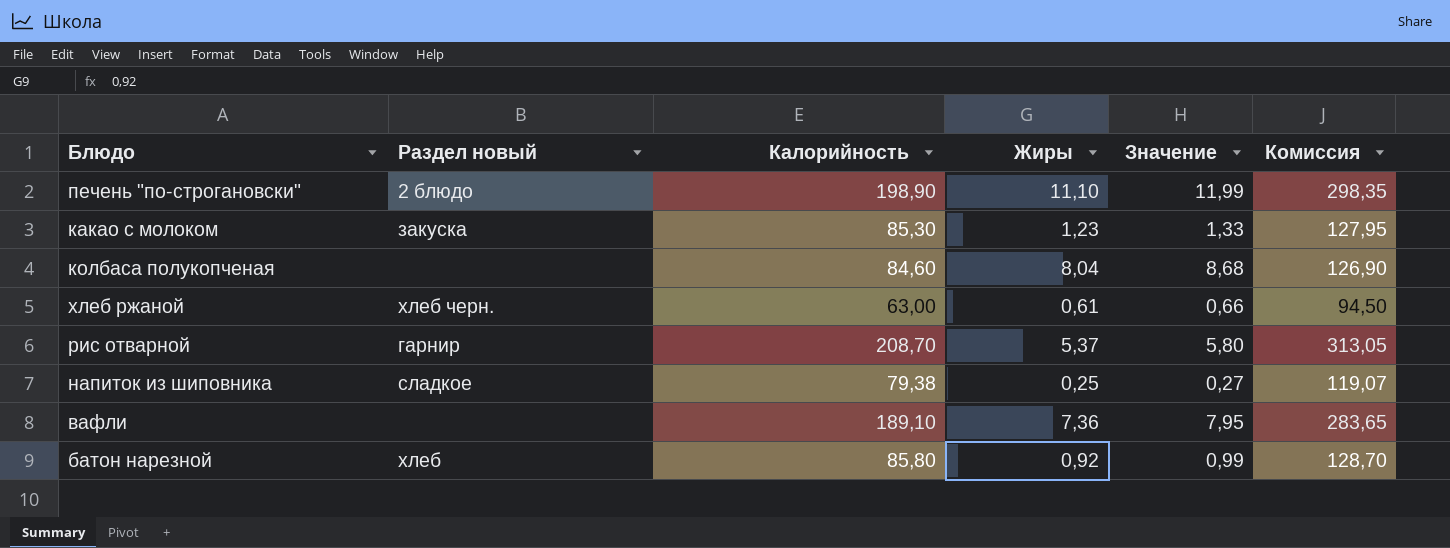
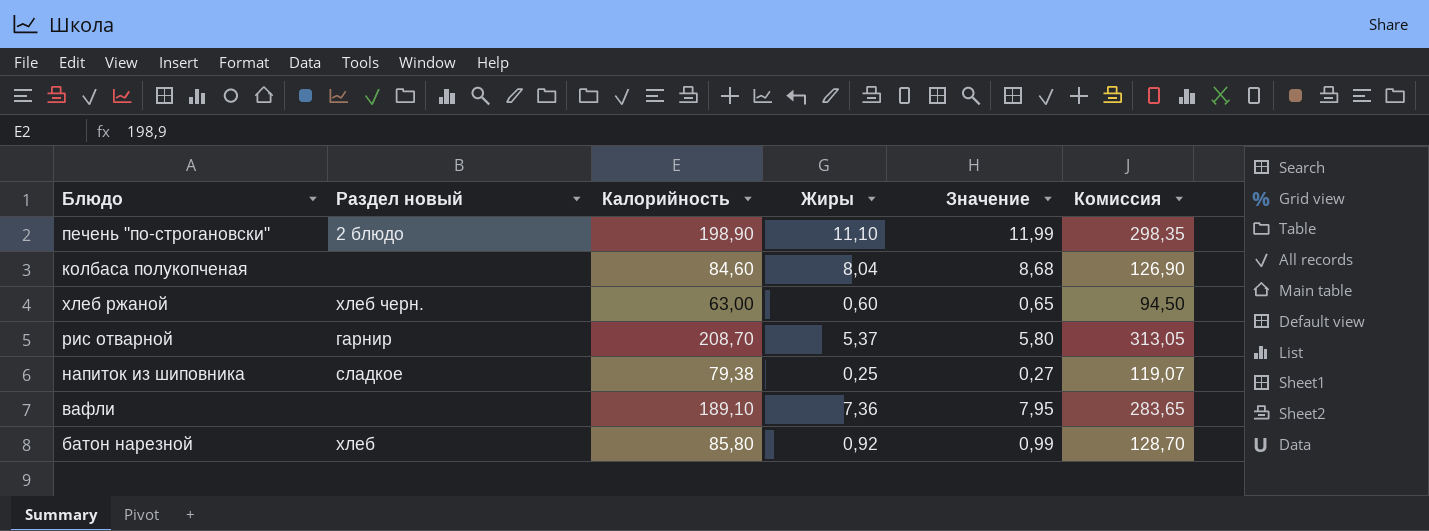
row какао с молоком: закуска | 85,30 | 1,23 | 1,33 | 127,95 -> none
хлеб ржаной | Жиры: 0,61 -> 0,60
хлеб ржаной | Значение: 0,66 -> 0,65

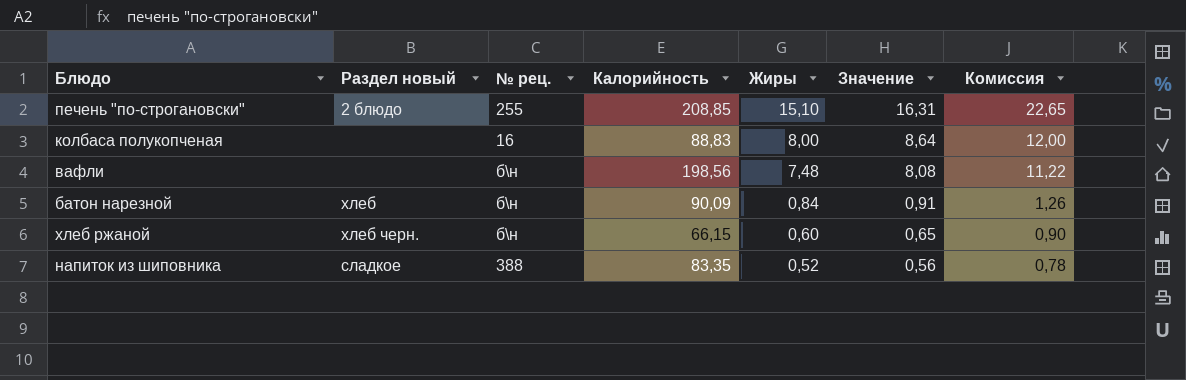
row order: none -> Жиры descending
column № рец. | position: none -> 3
column Комиссия | formula: [Калорийность] * 1,5 -> [Жиры] * 1,5
row рис отварной: гарнир | 208,70 | 5,37 | 5,80 | 313,05 -> none
печень "по-строгановски" | Калорийность: 198,90 -> 208,85
печень "по-строгановски" | Жиры: 11,10 -> 15,10
печень "по-строгановски" | Значение: 11,99 -> 16,31
колбаса полукопченая | Калорийность: 84,60 -> 88,83
колбаса полукопченая | Жиры: 8,04 -> 8,00
колбаса полукопченая | Значение: 8,68 -> 8,64
вафли | Калорийность: 189,10 -> 198,56
вафли | Жиры: 7,36 -> 7,48
вафли | Значение: 7,95 -> 8,08
батон нарезной | Калорийность: 85,80 -> 90,09
батон нарезной | Жиры: 0,92 -> 0,84
батон нарезной | Значение: 0,99 -> 0,91
хлеб ржаной | Калорийность: 63,00 -> 66,15
напиток из шиповника | Калорийность: 79,38 -> 83,35
напиток из шиповника | Жиры: 0,25 -> 0,52
напиток из шиповника | Значение: 0,27 -> 0,56

